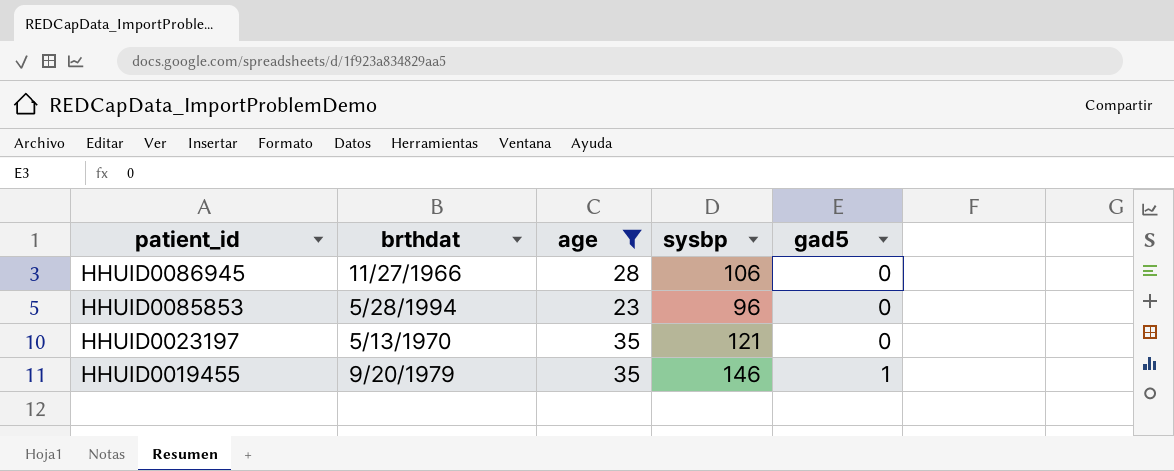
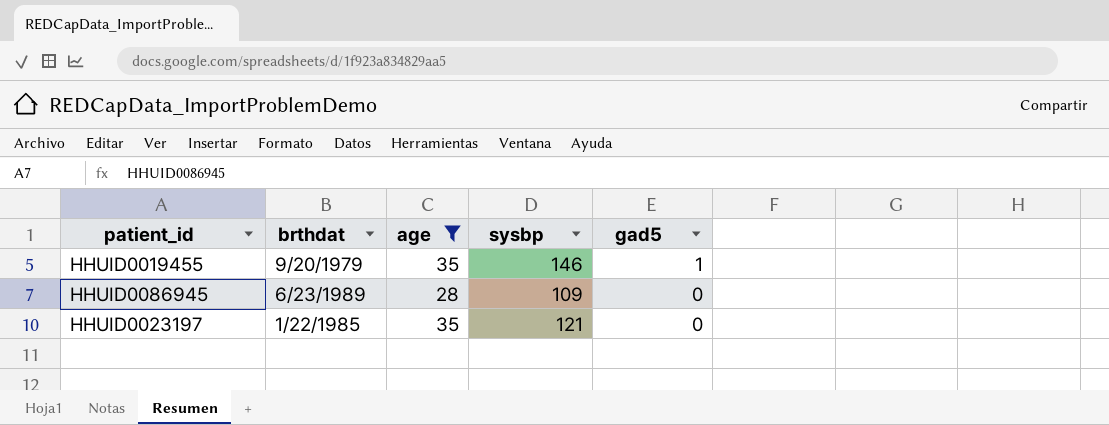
row order: patient_id descending -> gad5 descending
row HHUID0085853: 5/28/1994 | 23 | 96 | 0 -> none
HHUID0086945 | brthdat: 11/27/1966 -> 6/23/1989
HHUID0086945 | sysbp: 106 -> 109
HHUID0023197 | brthdat: 5/13/1970 -> 1/22/1985

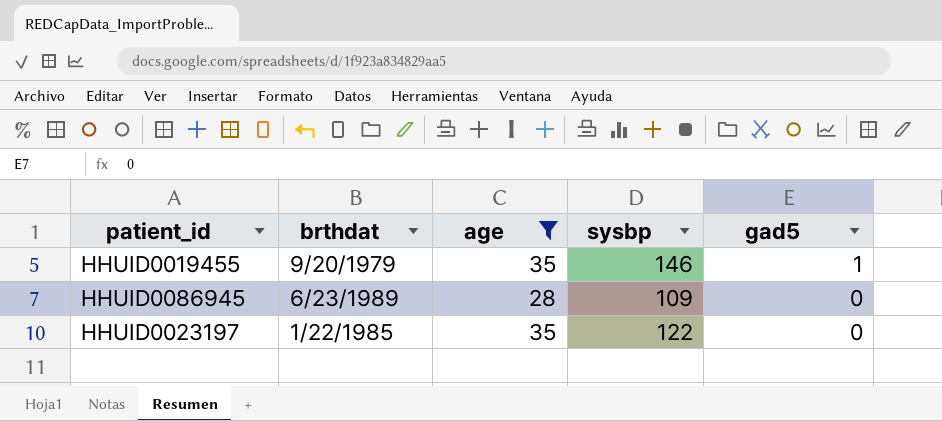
HHUID0023197 | sysbp: 121 -> 122

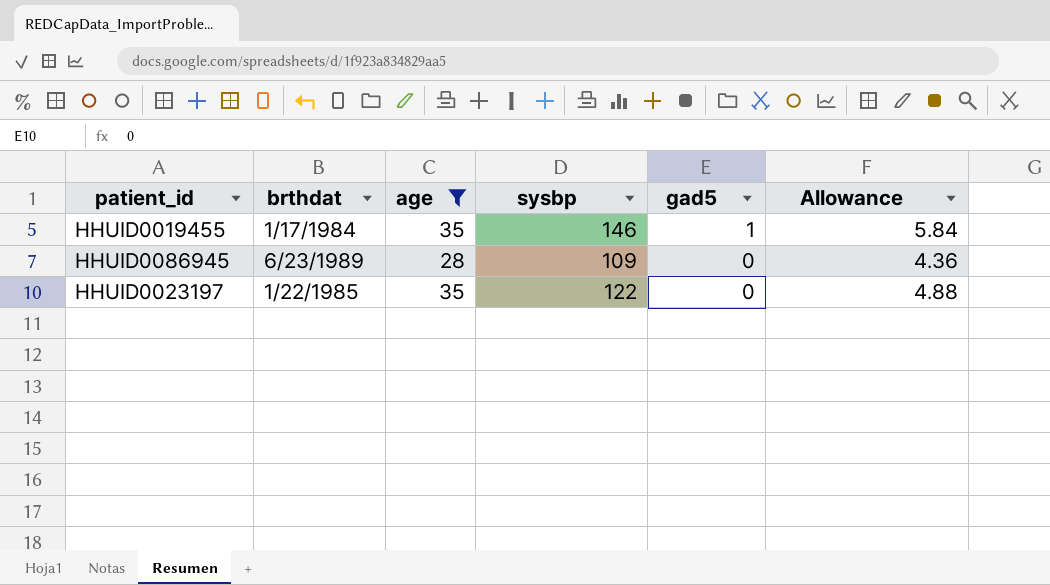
column Allowance | formula: none -> [sysbp] * 0.04
HHUID0019455 | brthdat: 9/20/1979 -> 1/17/1984

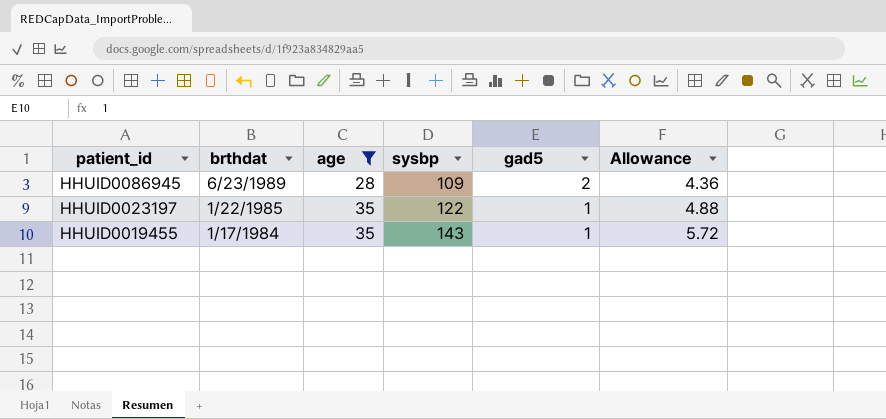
row order: gad5 descending -> patient_id descending
HHUID0086945 | gad5: 0 -> 2
HHUID0023197 | gad5: 0 -> 1
HHUID0019455 | sysbp: 146 -> 143
HHUID0019455 | Allowance: 5.84 -> 5.72

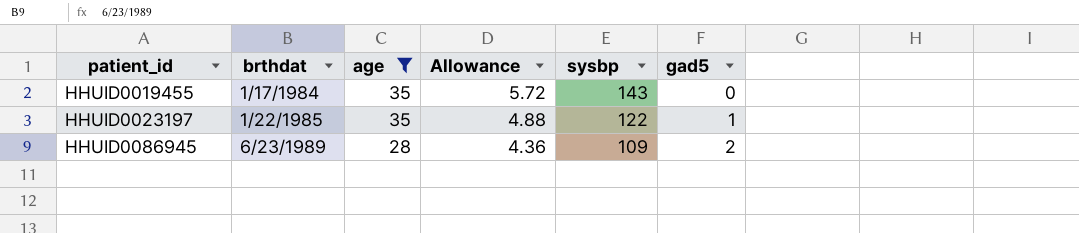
row order: patient_id descending -> patient_id ascending
column Allowance | position: 6 -> 4
HHUID0019455 | gad5: 1 -> 0

